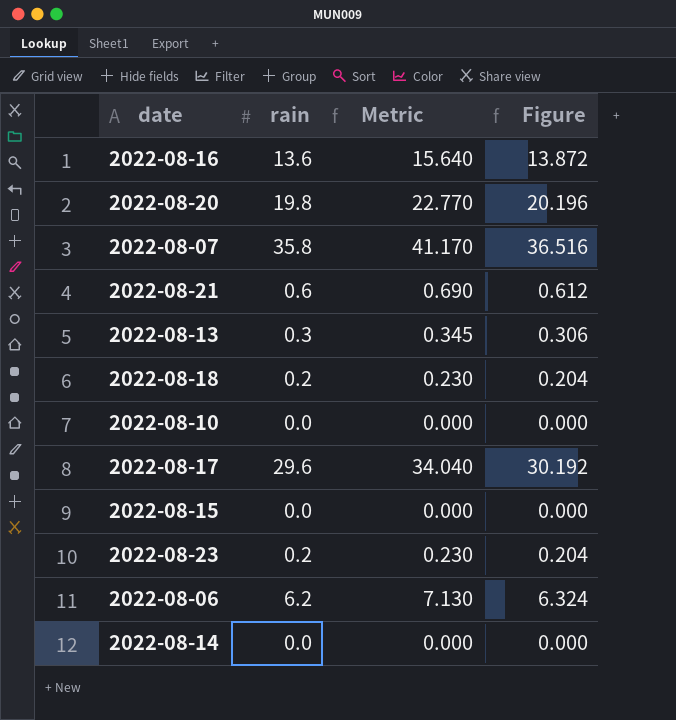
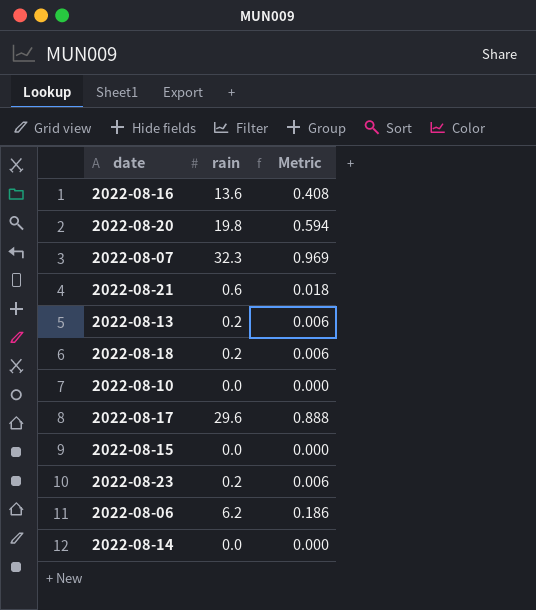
column Figure | formula: [rain] * 1.02 -> none
column Metric | formula: [rain] * 1.15 -> [rain] * 0.03
2022-08-07 | rain: 35.8 -> 32.3
2022-08-13 | rain: 0.3 -> 0.2

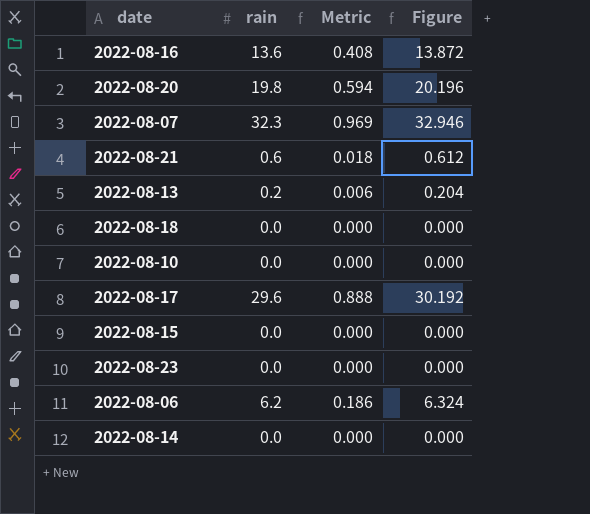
column Figure | formula: none -> [rain] * 1.02
2022-08-18 | rain: 0.2 -> 0.0
2022-08-18 | Metric: 0.006 -> 0.000
2022-08-23 | rain: 0.2 -> 0.0
2022-08-23 | Metric: 0.006 -> 0.000

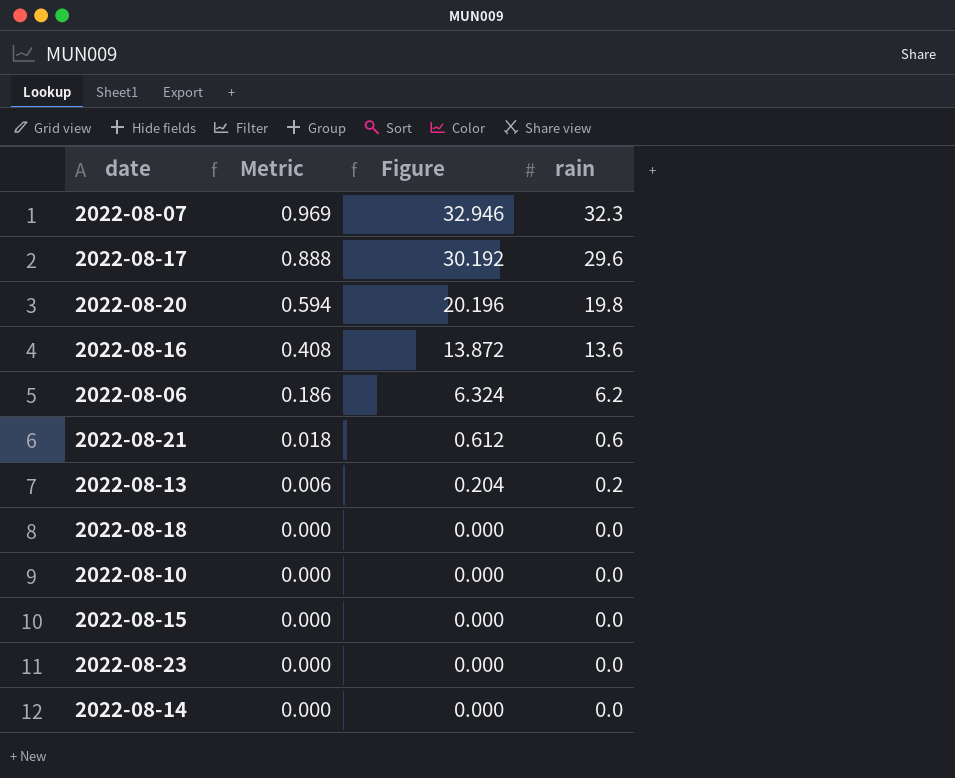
row order: none -> Metric descending
column rain | position: 2 -> 4

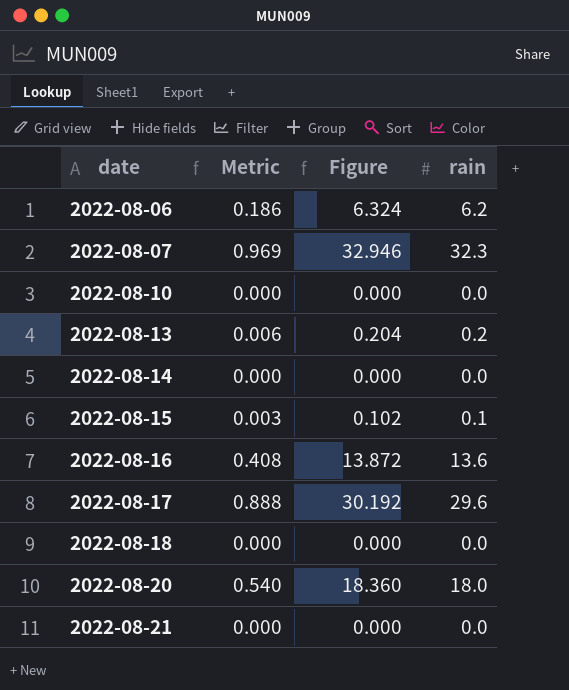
row order: Metric descending -> date ascending
row 2022-08-23: 0.000 | 0.000 | 0.0 -> none
2022-08-15 | Metric: 0.000 -> 0.003
2022-08-15 | Figure: 0.000 -> 0.102
2022-08-15 | rain: 0.0 -> 0.1
2022-08-20 | Metric: 0.594 -> 0.540
2022-08-20 | Figure: 20.196 -> 18.360
2022-08-20 | rain: 19.8 -> 18.0
2022-08-21 | Metric: 0.018 -> 0.000
2022-08-21 | Figure: 0.612 -> 0.000
2022-08-21 | rain: 0.6 -> 0.0

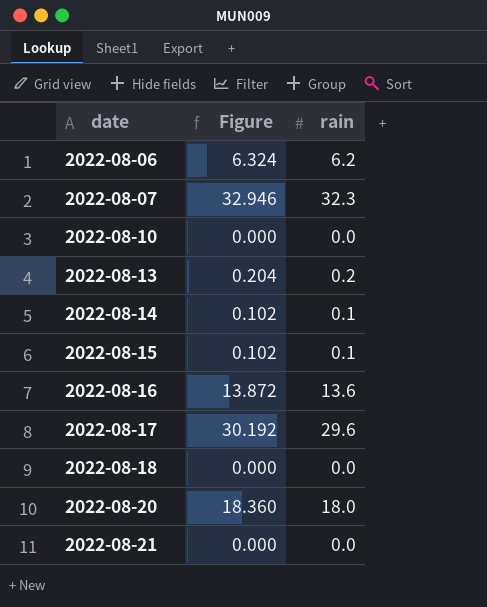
column Metric | formula: [rain] * 0.03 -> none
2022-08-14 | Figure: 0.000 -> 0.102
2022-08-14 | rain: 0.0 -> 0.1

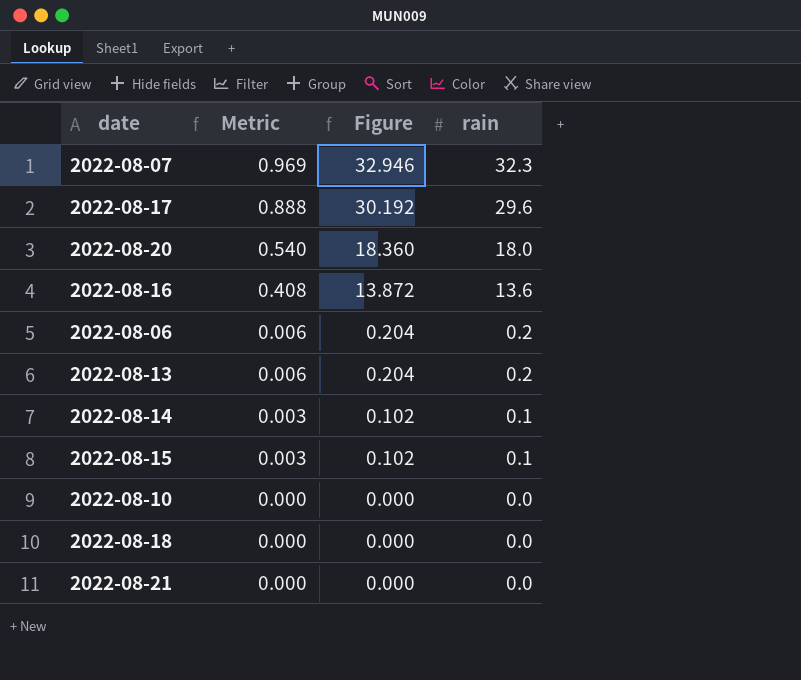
row order: date ascending -> Metric descending
column Metric | formula: none -> [rain] * 0.03
2022-08-06 | Figure: 6.324 -> 0.204
2022-08-06 | rain: 6.2 -> 0.2

